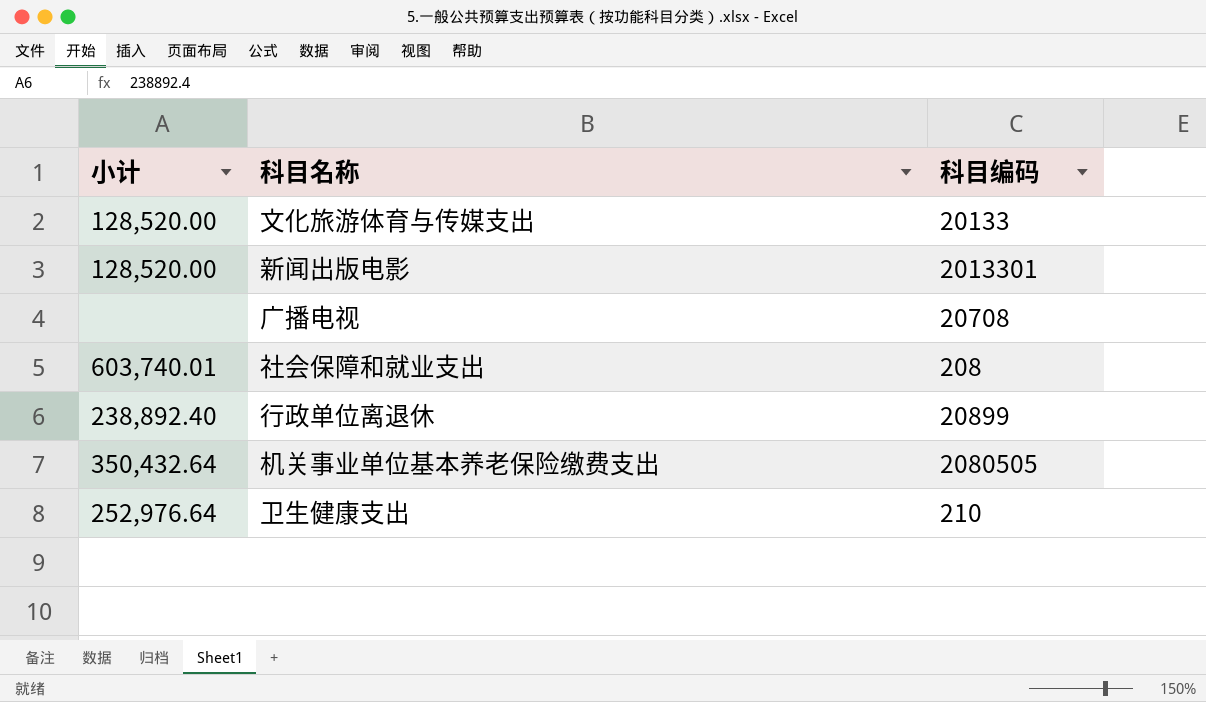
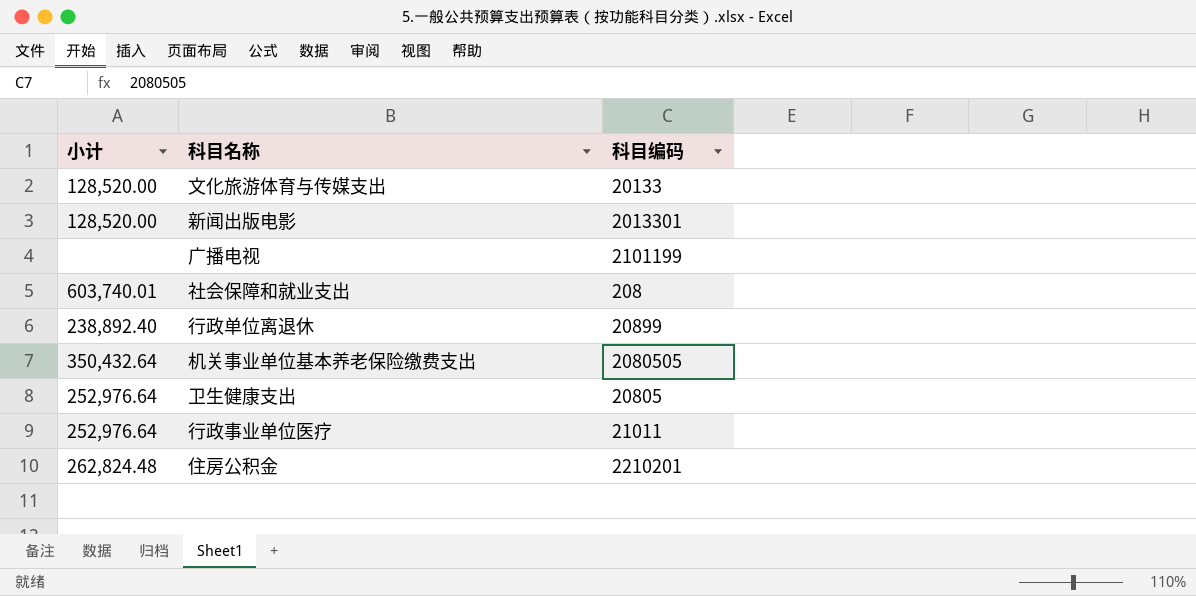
广播电视 | 科目编码: 20708 -> 2101199
卫生健康支出 | 科目编码: 210 -> 20805
row 行政事业单位医疗: none -> 252,976.64 | 21011
row 住房公积金: none -> 262,824.48 | 2210201

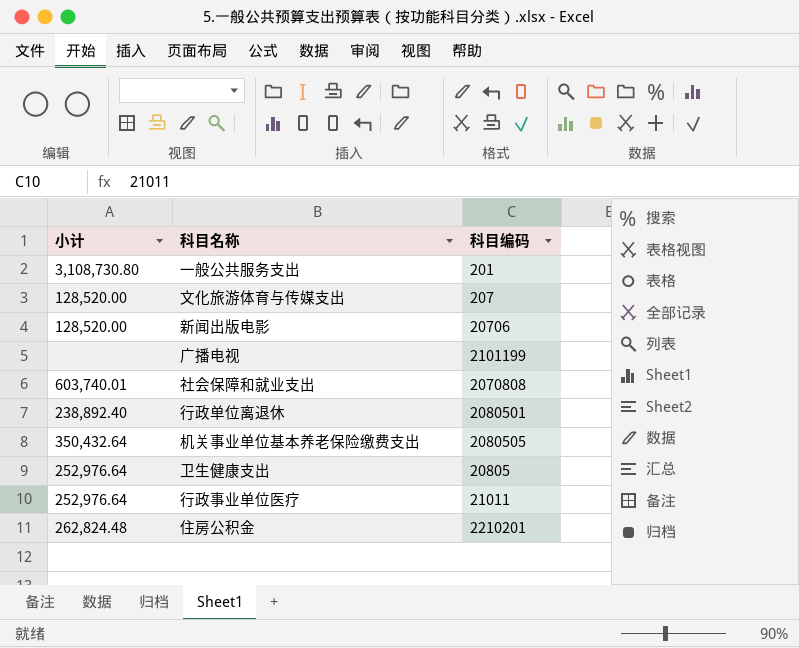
row 一般公共服务支出: none -> 3,108,730.80 | 201
文化旅游体育与传媒支出 | 科目编码: 20133 -> 207
新闻出版电影 | 科目编码: 2013301 -> 20706
社会保障和就业支出 | 科目编码: 208 -> 2070808
行政单位离退休 | 科目编码: 20899 -> 2080501

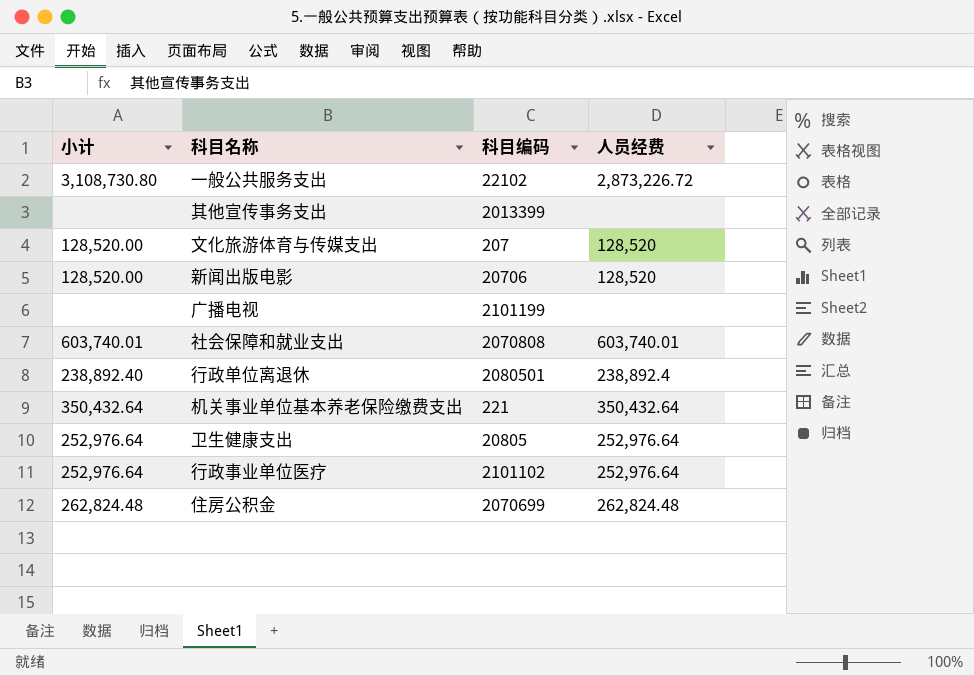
column 人员经费 | position: none -> 4
一般公共服务支出 | 科目编码: 201 -> 22102
row 其他宣传事务支出: none -> none | 2013399 | none
机关事业单位基本养老保险缴费支出 | 科目编码: 2080505 -> 221
行政事业单位医疗 | 科目编码: 21011 -> 2101102
住房公积金 | 科目编码: 2210201 -> 2070699

